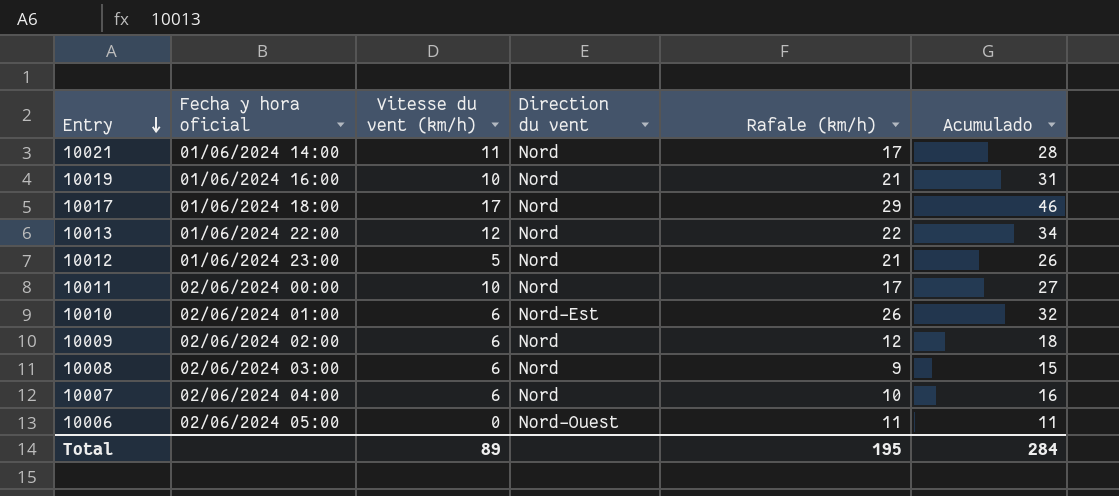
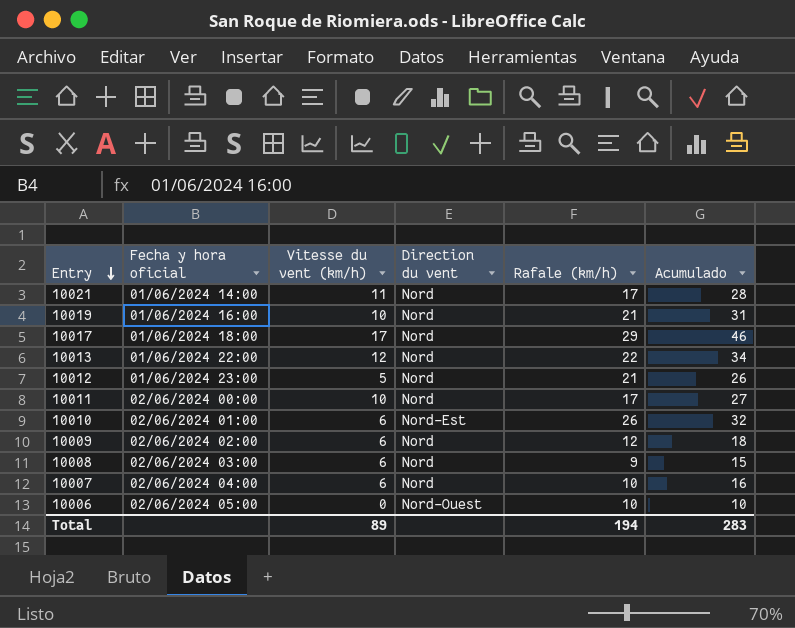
10006 | Rafale (km/h): 11 -> 10
10006 | Acumulado: 11 -> 10
Total | Rafale (km/h): 195 -> 194
Total | Acumulado: 284 -> 283

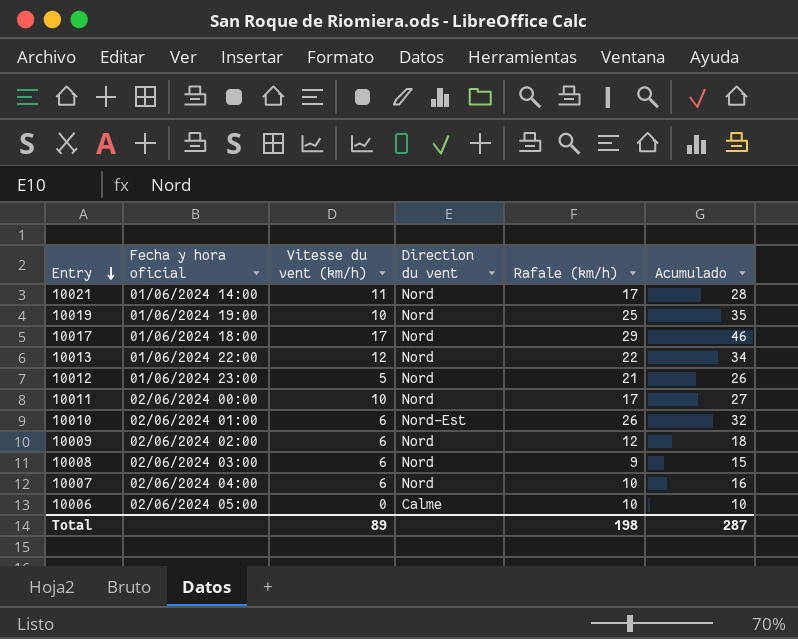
10019 | Fecha y hora oficial: 01/06/2024 16:00 -> 01/06/2024 19:00
10019 | Rafale (km/h): 21 -> 25
10019 | Acumulado: 31 -> 35
10006 | Direction du vent: Nord-Ouest -> Calme
Total | Rafale (km/h): 194 -> 198
Total | Acumulado: 283 -> 287

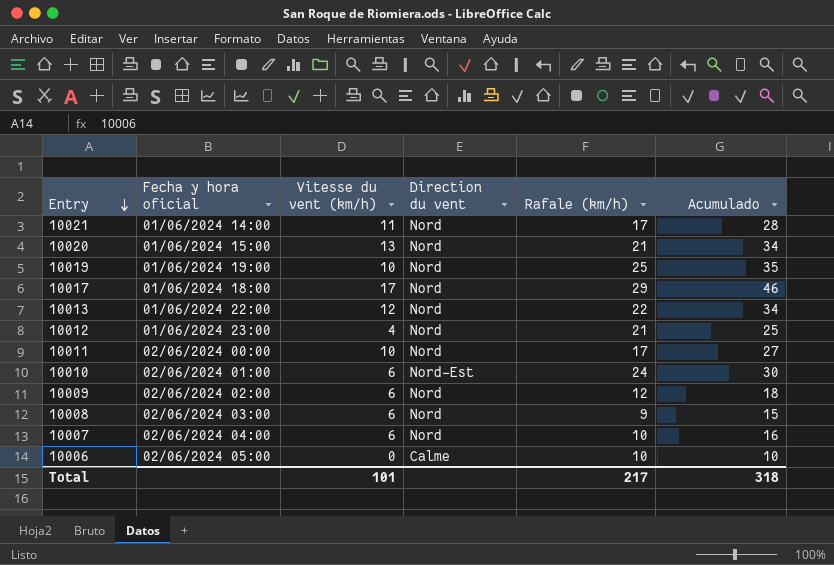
row 10020: none -> 01/06/2024 15:00 | 13 | Nord | 21 | 34
10012 | Vitesse du vent (km/h): 5 -> 4
10012 | Acumulado: 26 -> 25
10010 | Rafale (km/h): 26 -> 24
10010 | Acumulado: 32 -> 30
Total | Vitesse du vent (km/h): 89 -> 101
Total | Rafale (km/h): 198 -> 217
Total | Acumulado: 287 -> 318

